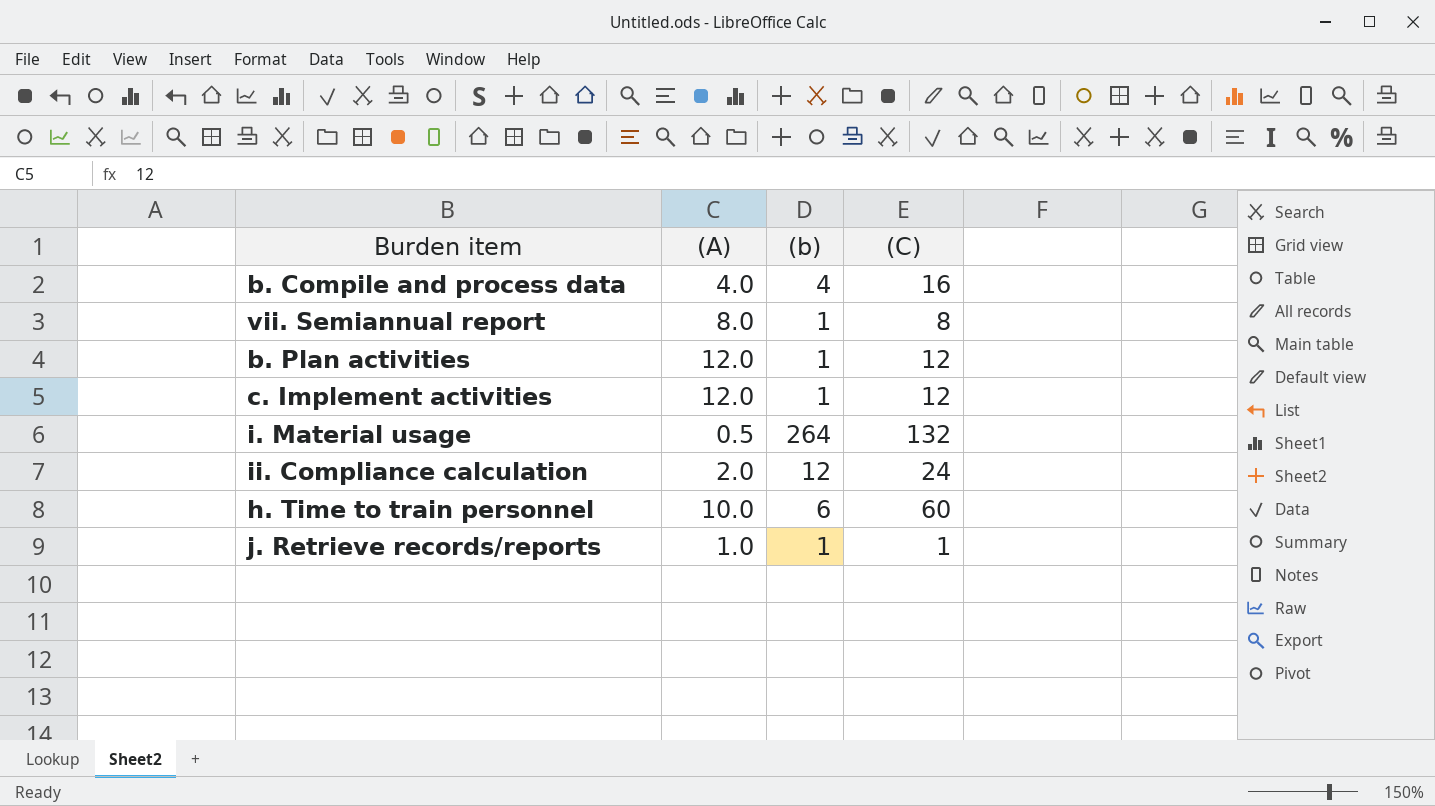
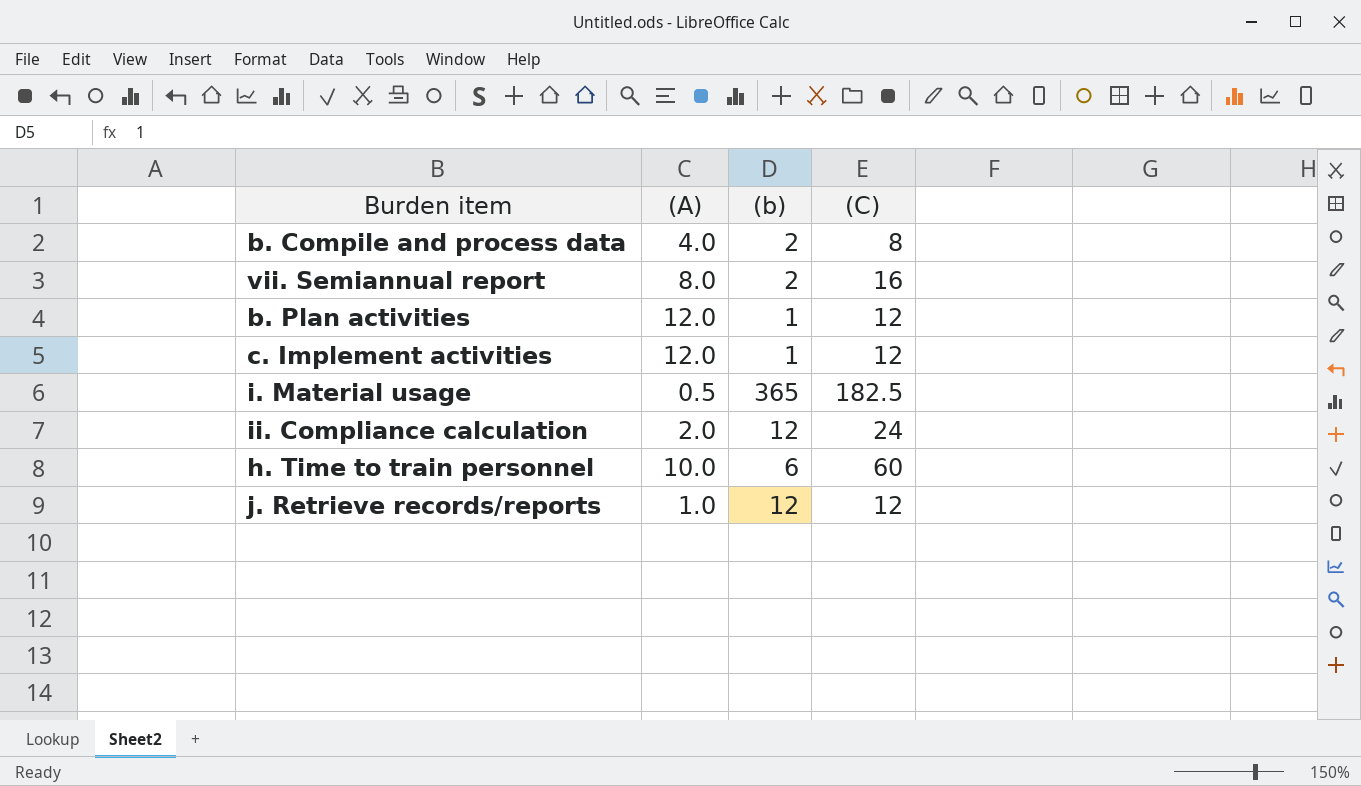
b. Compile and process data | (b): 4 -> 2
b. Compile and process data | (C): 16 -> 8
vii. Semiannual report | (b): 1 -> 2
vii. Semiannual report | (C): 8 -> 16
i. Material usage | (b): 264 -> 365
i. Material usage | (C): 132 -> 182.5
j. Retrieve records/reports | (b): 1 -> 12
j. Retrieve records/reports | (C): 1 -> 12

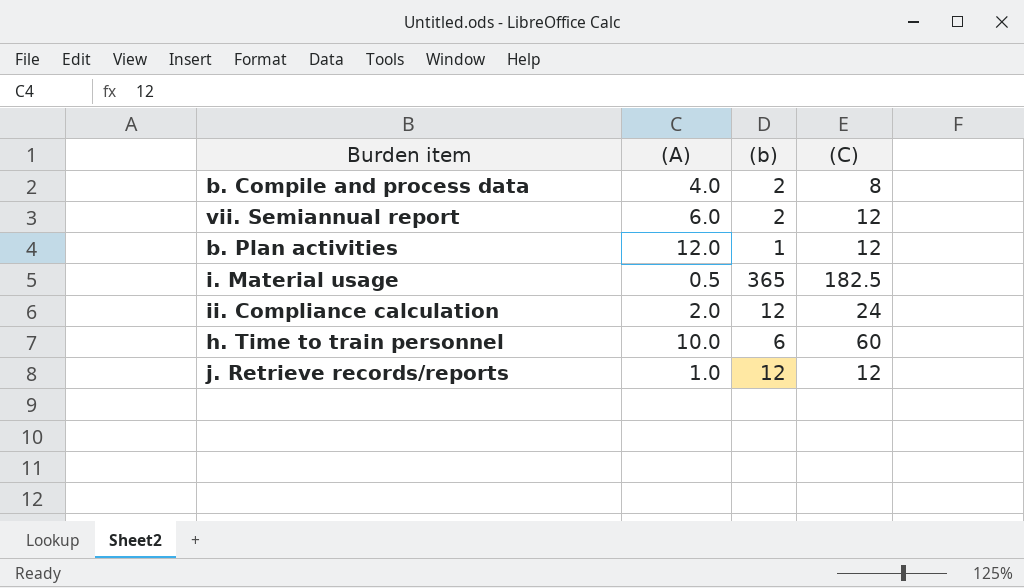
row c. Implement activities: 12.0 | 1 | 12 -> none
vii. Semiannual report | (A): 8.0 -> 6.0
vii. Semiannual report | (C): 16 -> 12

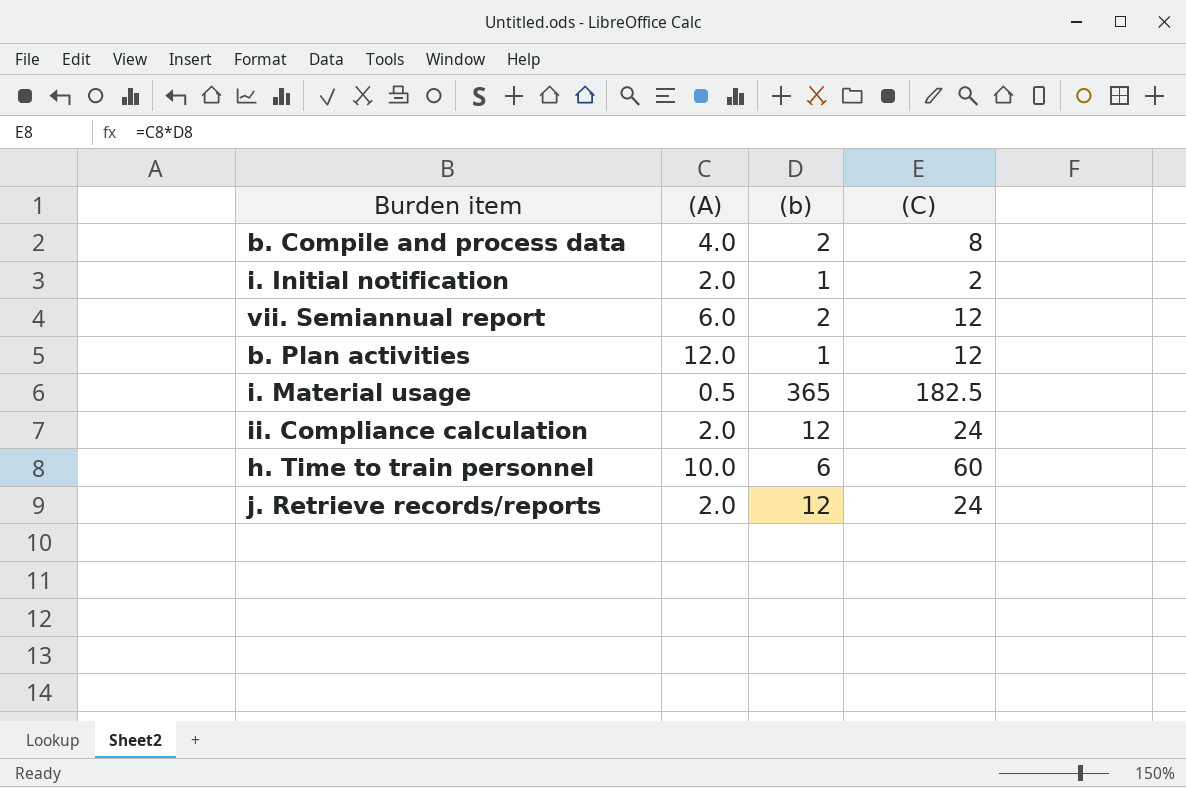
row i. Initial notification: none -> 2.0 | 1 | 2
j. Retrieve records/reports | (A): 1.0 -> 2.0
j. Retrieve records/reports | (C): 12 -> 24

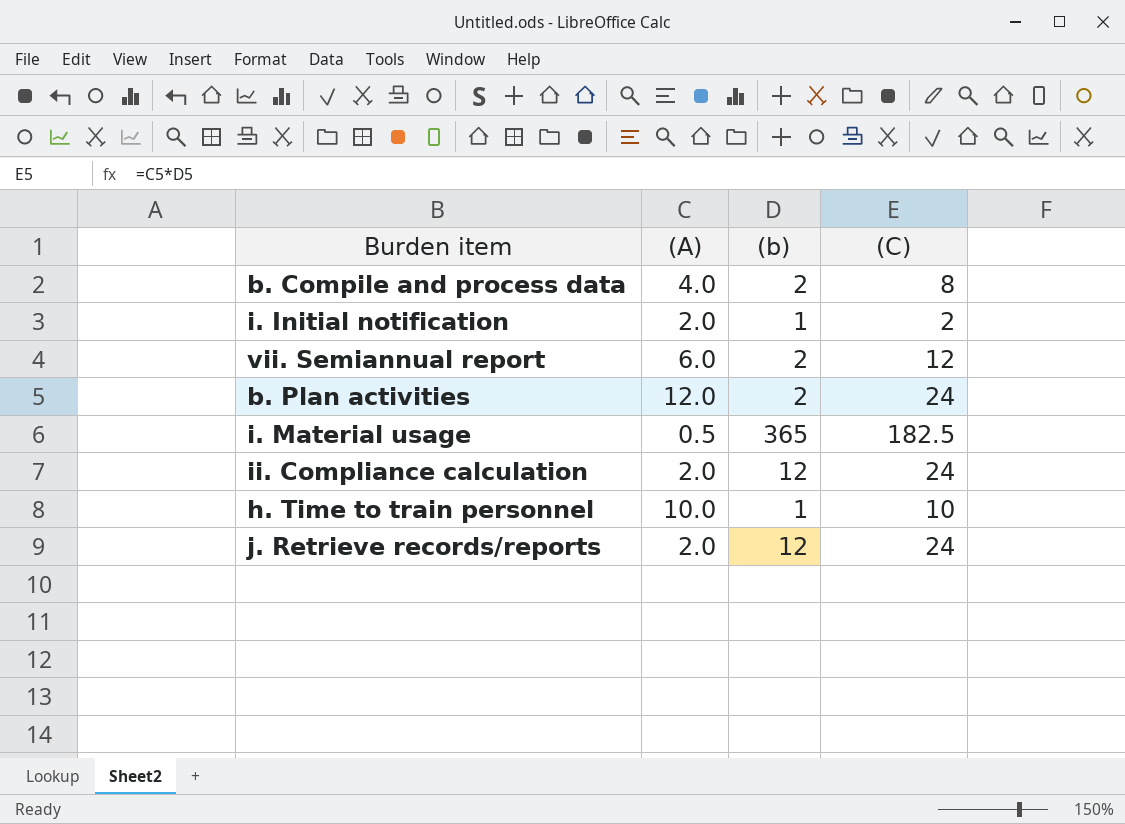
b. Plan activities | (b): 1 -> 2
b. Plan activities | (C): 12 -> 24
h. Time to train personnel | (b): 6 -> 1
h. Time to train personnel | (C): 60 -> 10

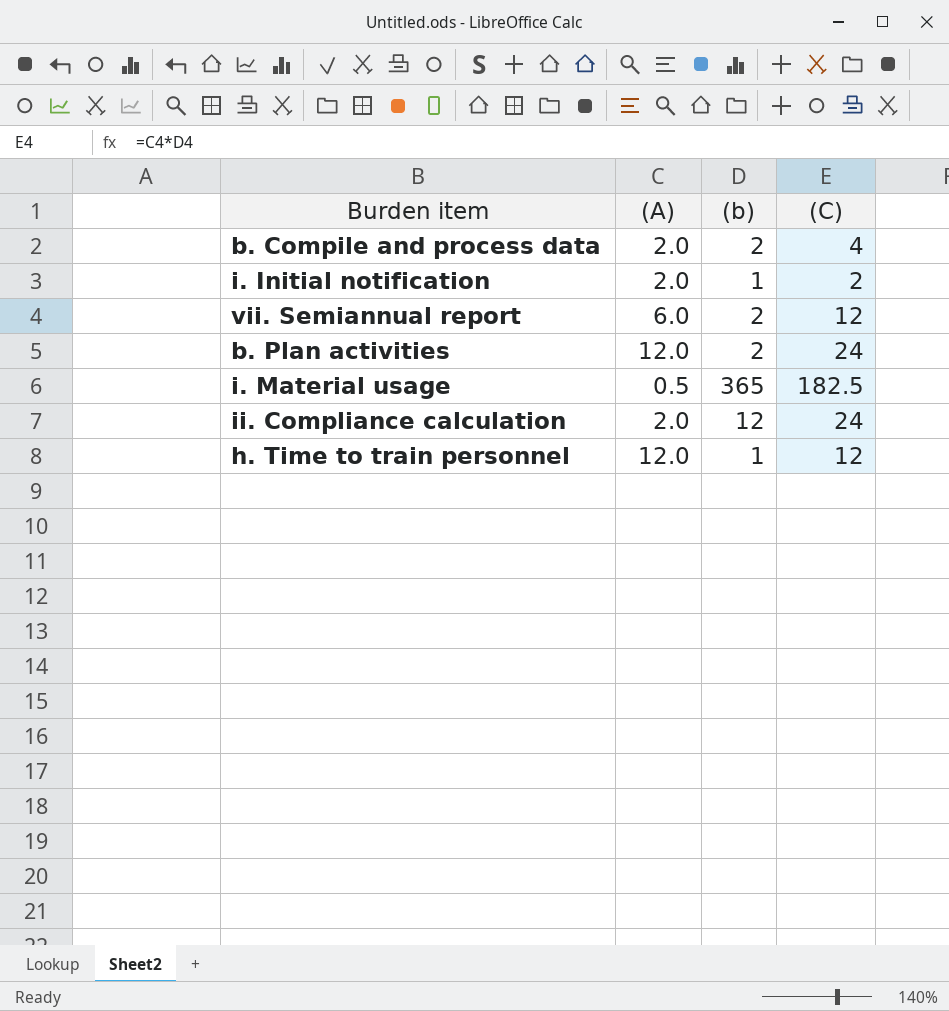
row j. Retrieve records/reports: 2.0 | 12 | 24 -> none
b. Compile and process data | (A): 4.0 -> 2.0
b. Compile and process data | (C): 8 -> 4
h. Time to train personnel | (A): 10.0 -> 12.0
h. Time to train personnel | (C): 10 -> 12

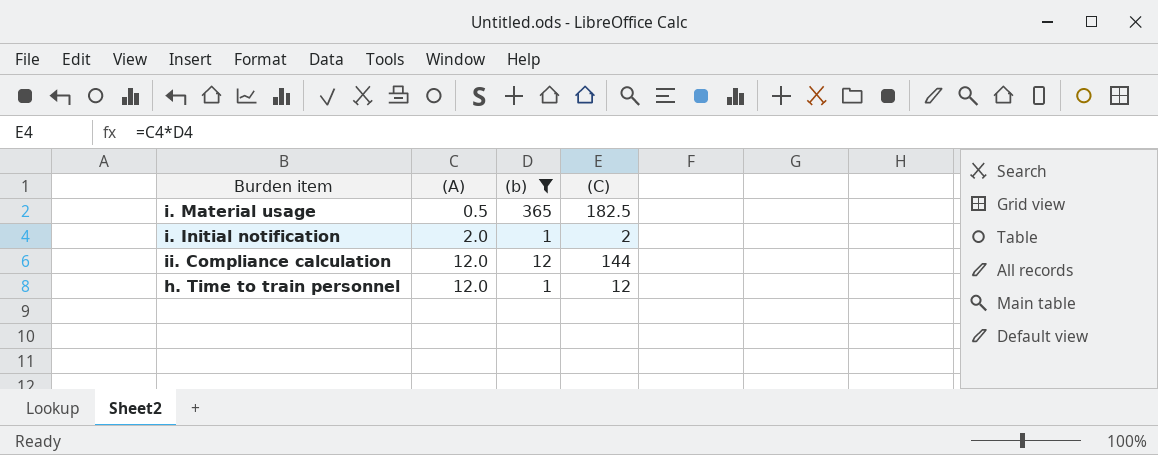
filter: none -> (b) != 2
row order: none -> (A) ascending
ii. Compliance calculation | (A): 2.0 -> 12.0
ii. Compliance calculation | (C): 24 -> 144

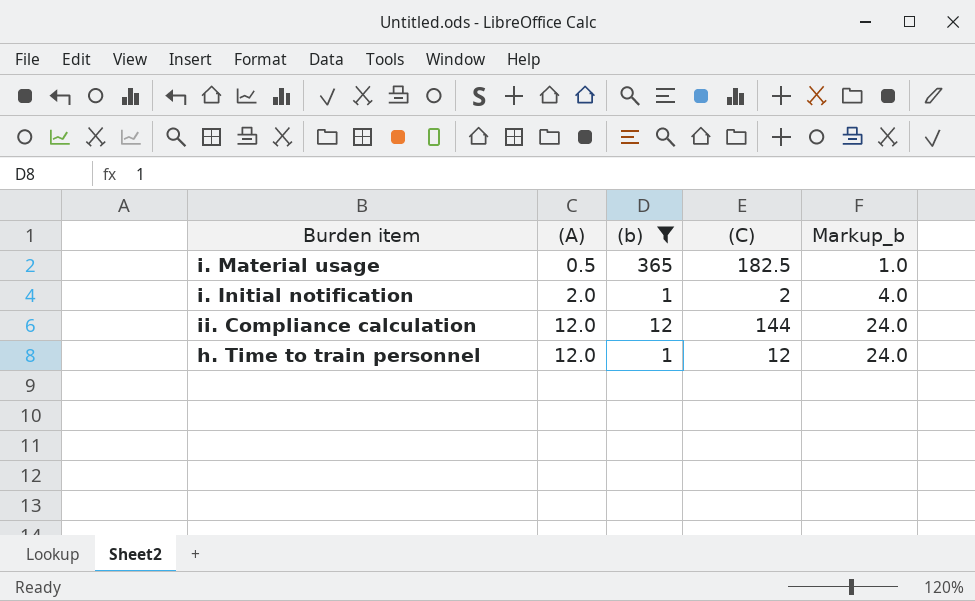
column Markup_b | formula: none -> [(A)] * 2

